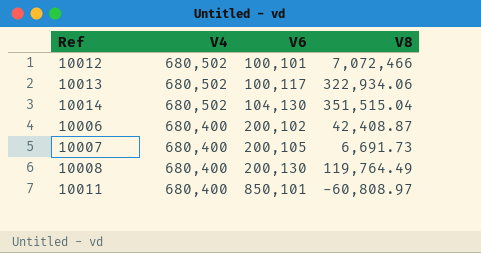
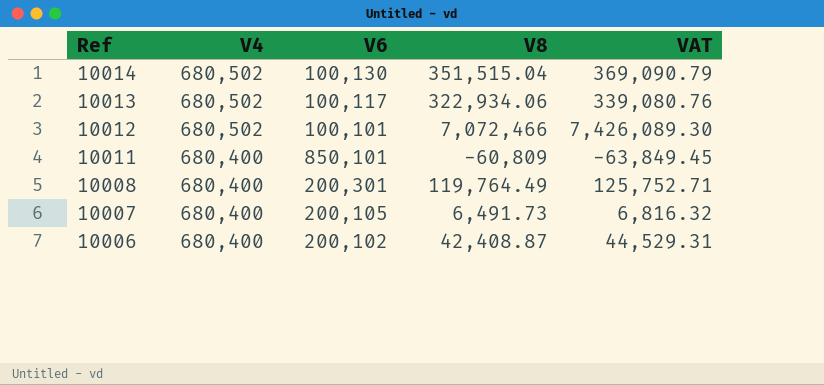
row order: V4 descending -> Ref descending
column VAT | formula: none -> [V8] * 1.05
10014 | V6: 104,130 -> 100,130
10011 | V8: -60,808.97 -> -60,809
10008 | V6: 200,130 -> 200,301
10007 | V8: 6,691.73 -> 6,491.73

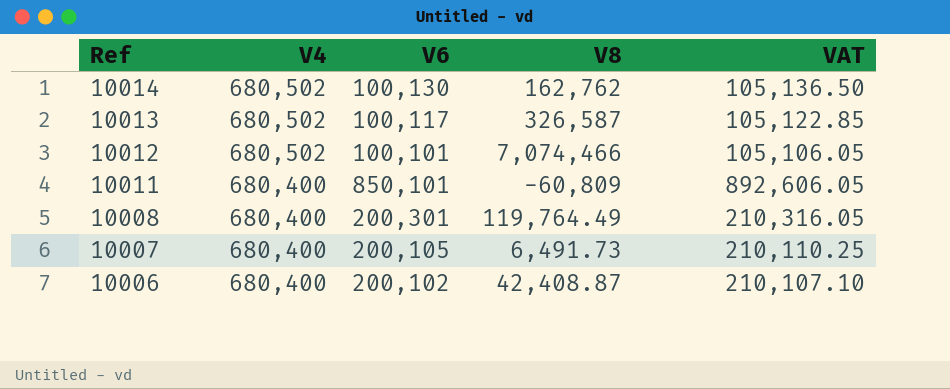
column VAT | formula: [V8] * 1.05 -> [V6] * 1.05
10014 | V8: 351,515.04 -> 162,762
10013 | V8: 322,934.06 -> 326,587
10012 | V8: 7,072,466 -> 7,074,466

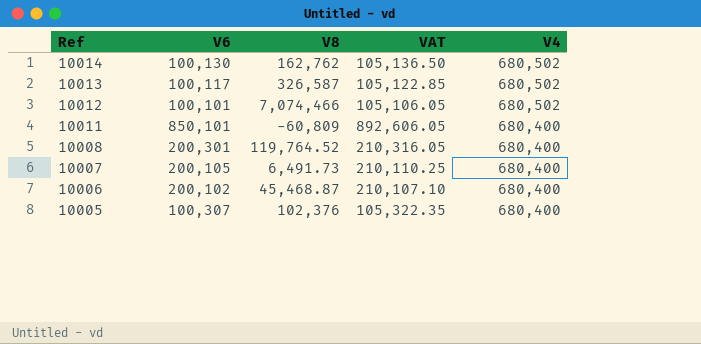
column V4 | position: 2 -> 5
10008 | V8: 119,764.49 -> 119,764.52
10006 | V8: 42,408.87 -> 45,468.87
row 10005: none -> 100,307 | 102,376 | 105,322.35 | 680,400

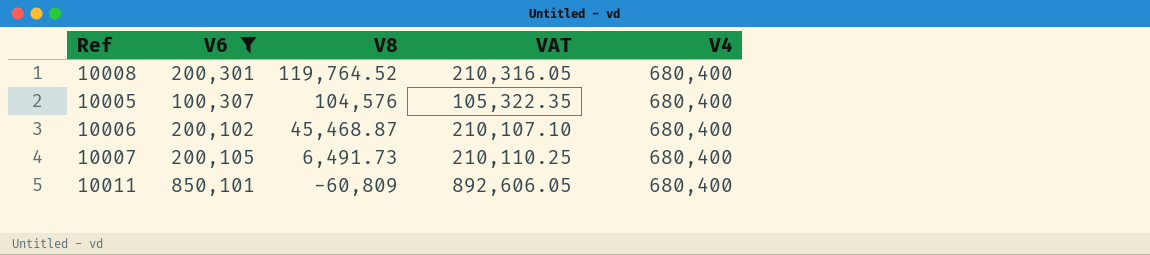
filter: none -> V6 >= 100,307
row order: Ref descending -> V8 descending
10005 | V8: 102,376 -> 104,576

